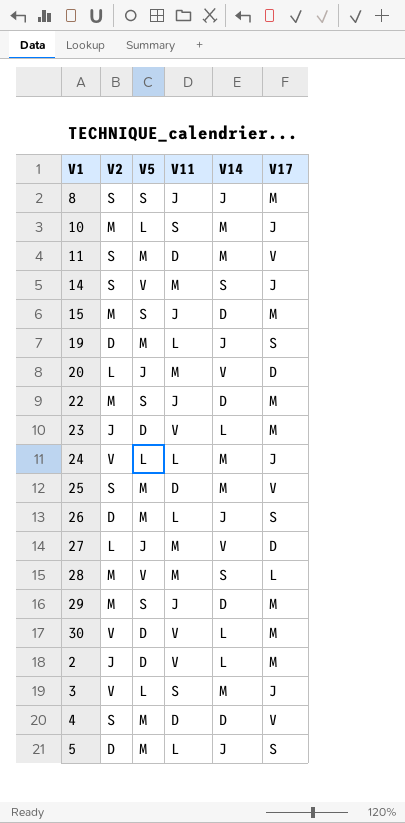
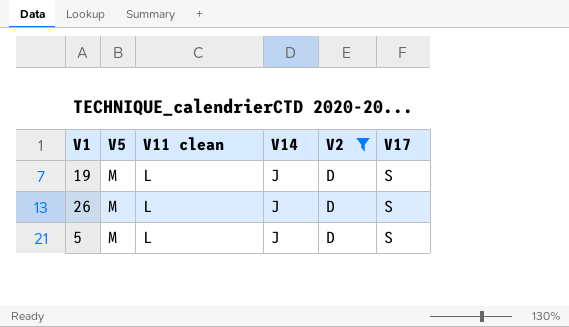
filter: none -> V2 = D
column name: V11 -> V11 clean
column V2 | position: 2 -> 5

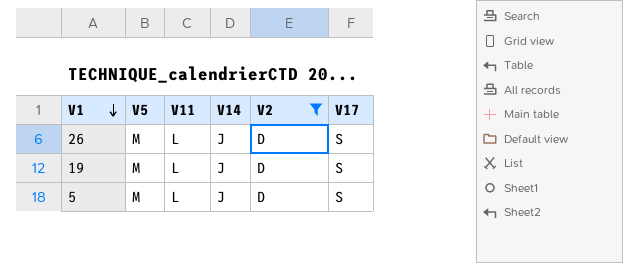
row order: none -> V1 descending
column name: V11 clean -> V11

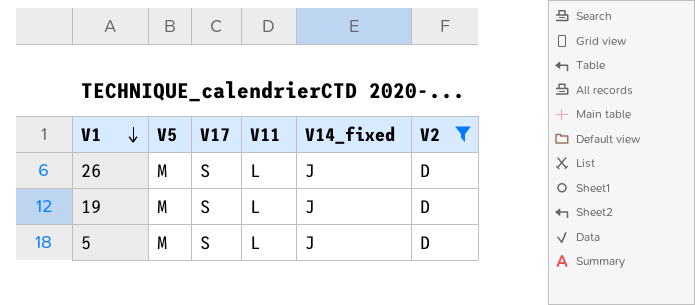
column V17 | position: 6 -> 3
column name: V14 -> V14_fixed

